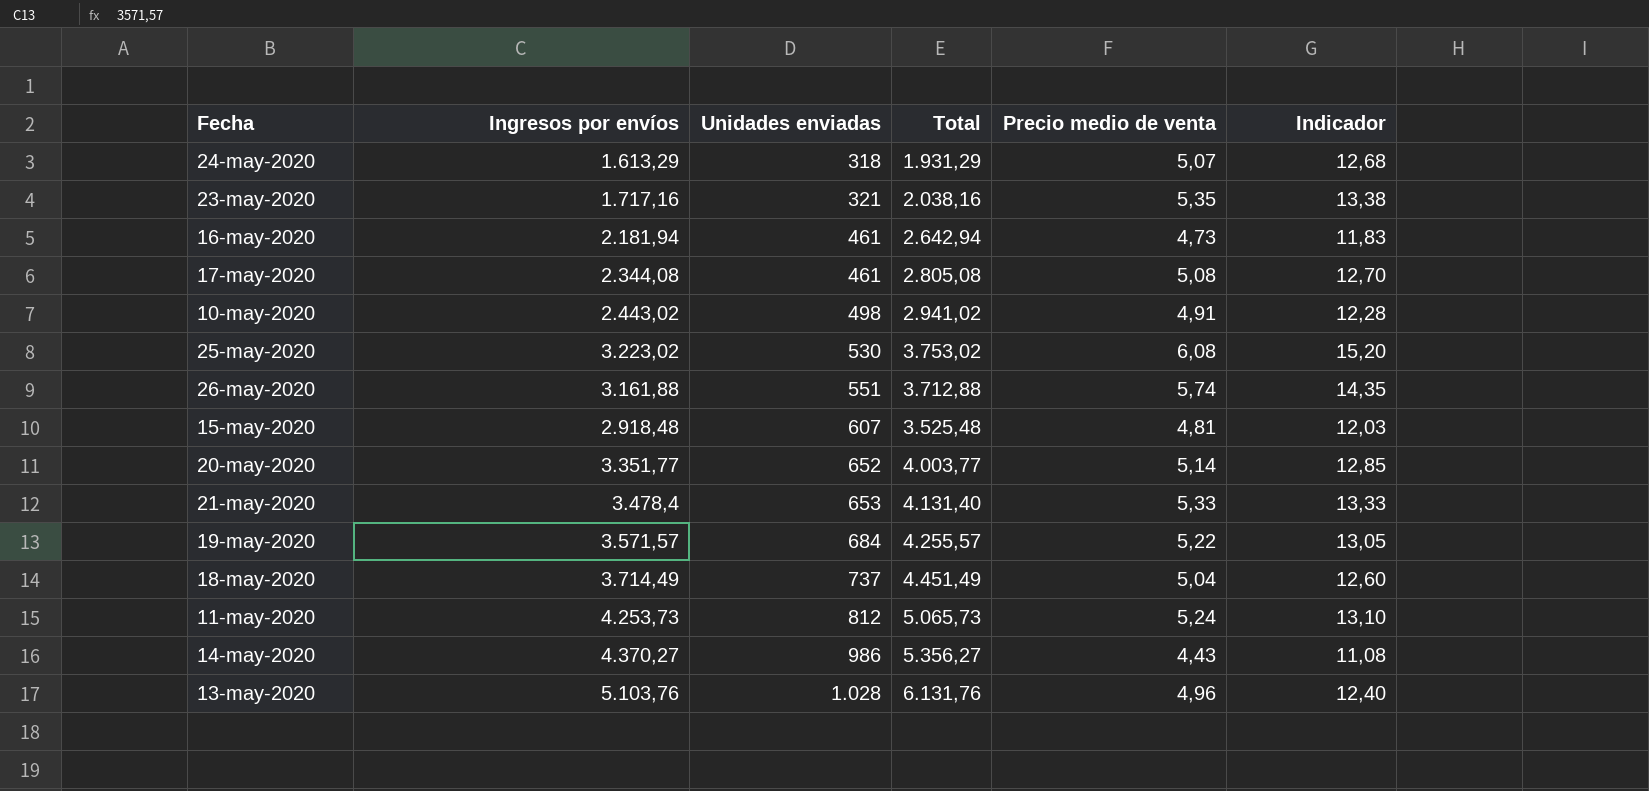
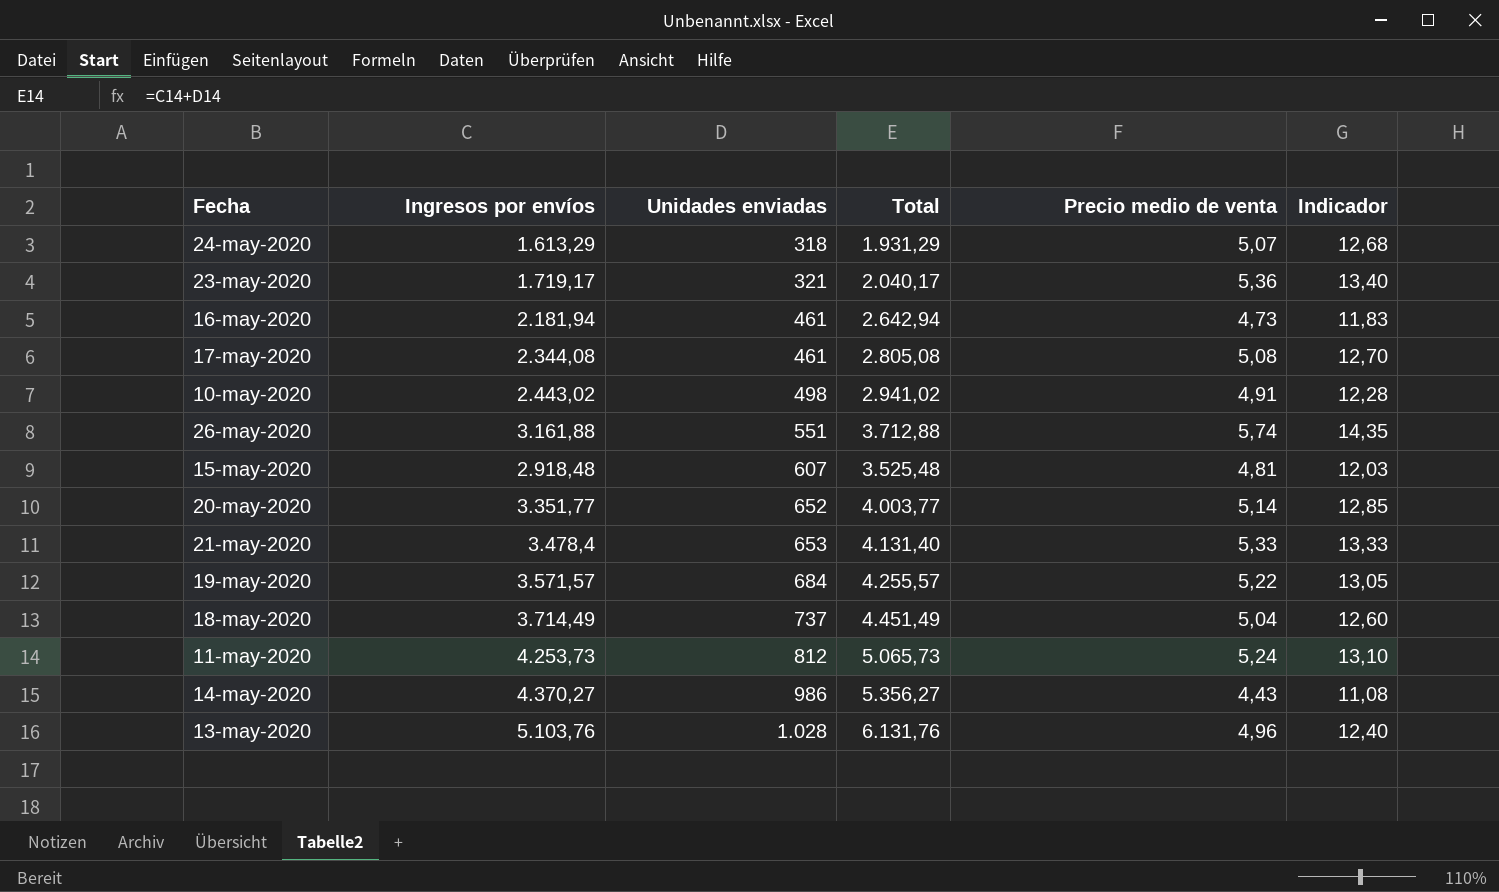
row 25-may-2020: 3.223,02 | 530 | 3.753,02 | 6,08 | 15,20 -> none
23-may-2020 | Ingresos por envíos: 1.717,16 -> 1.719,17
23-may-2020 | Total: 2.038,16 -> 2.040,17
23-may-2020 | Precio medio de venta: 5,35 -> 5,36
23-may-2020 | Indicador: 13,38 -> 13,40

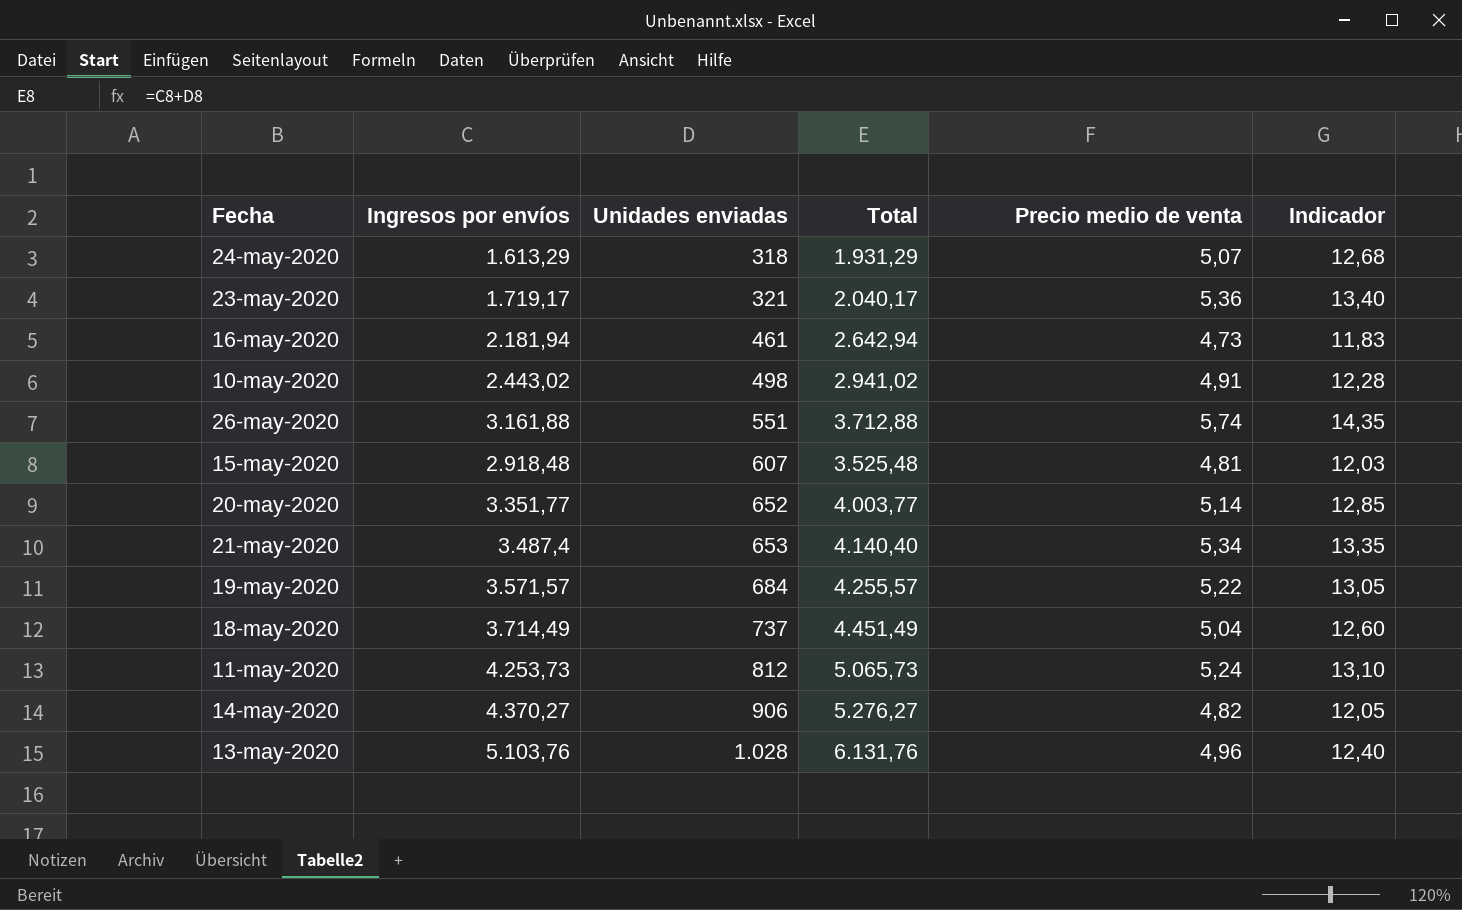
row 17-may-2020: 2.344,08 | 461 | 2.805,08 | 5,08 | 12,70 -> none
21-may-2020 | Ingresos por envíos: 3.478,4 -> 3.487,4
21-may-2020 | Total: 4.131,40 -> 4.140,40
21-may-2020 | Precio medio de venta: 5,33 -> 5,34
21-may-2020 | Indicador: 13,33 -> 13,35
14-may-2020 | Unidades enviadas: 986 -> 906
14-may-2020 | Total: 5.356,27 -> 5.276,27
14-may-2020 | Precio medio de venta: 4,43 -> 4,82
14-may-2020 | Indicador: 11,08 -> 12,05

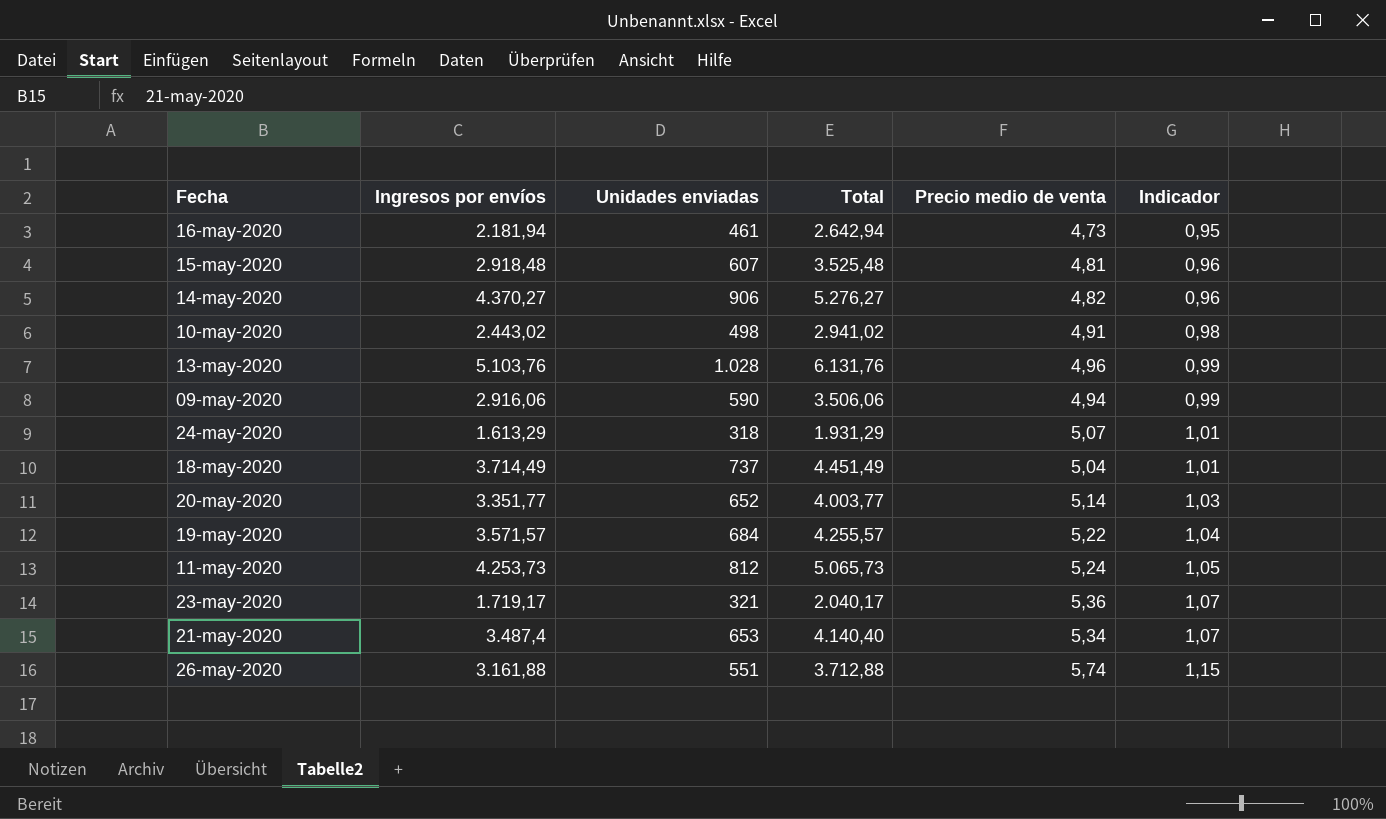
row order: Unidades enviadas ascending -> Indicador ascending
column Indicador | formula: [Precio medio de venta] * 2,5 -> [Precio medio de venta] * 0,2
row 09-may-2020: none -> 2.916,06 | 590 | 3.506,06 | 4,94 | 0,99

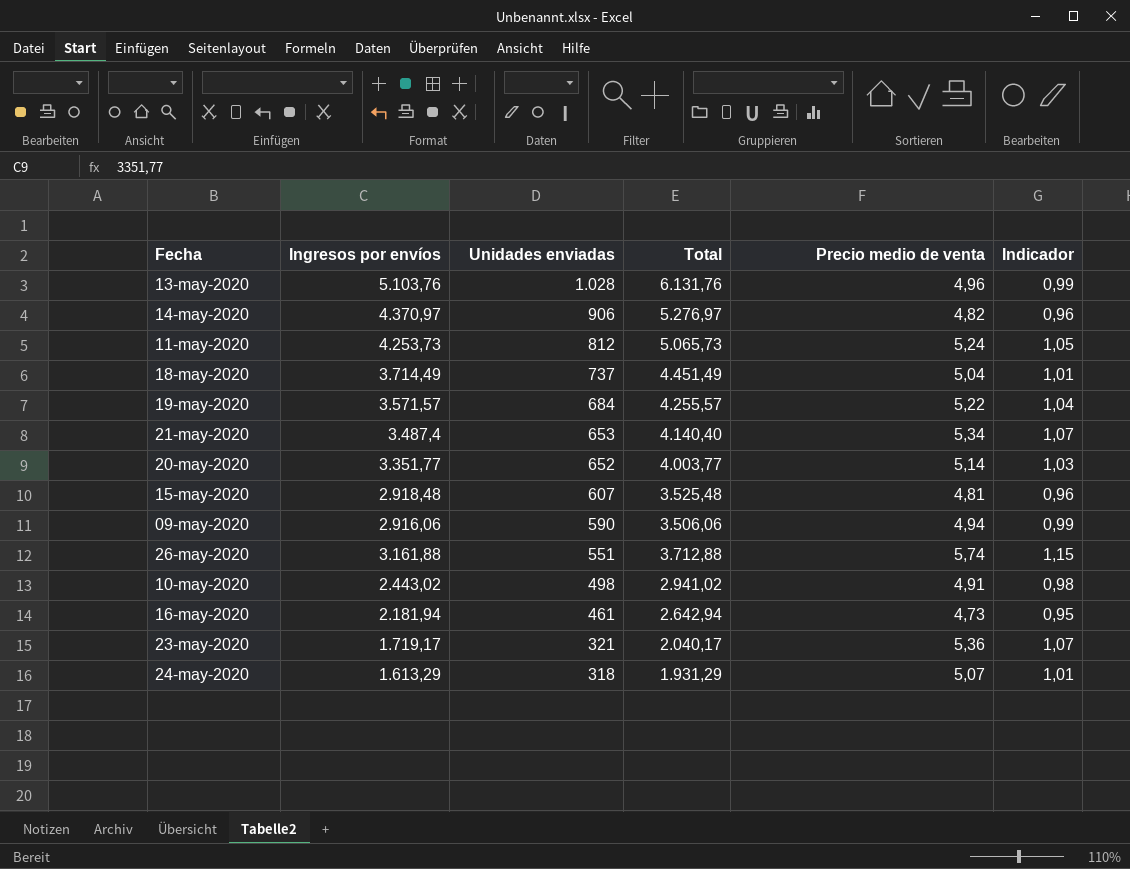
row order: Indicador ascending -> Unidades enviadas descending
14-may-2020 | Ingresos por envíos: 4.370,27 -> 4.370,97
14-may-2020 | Total: 5.276,27 -> 5.276,97

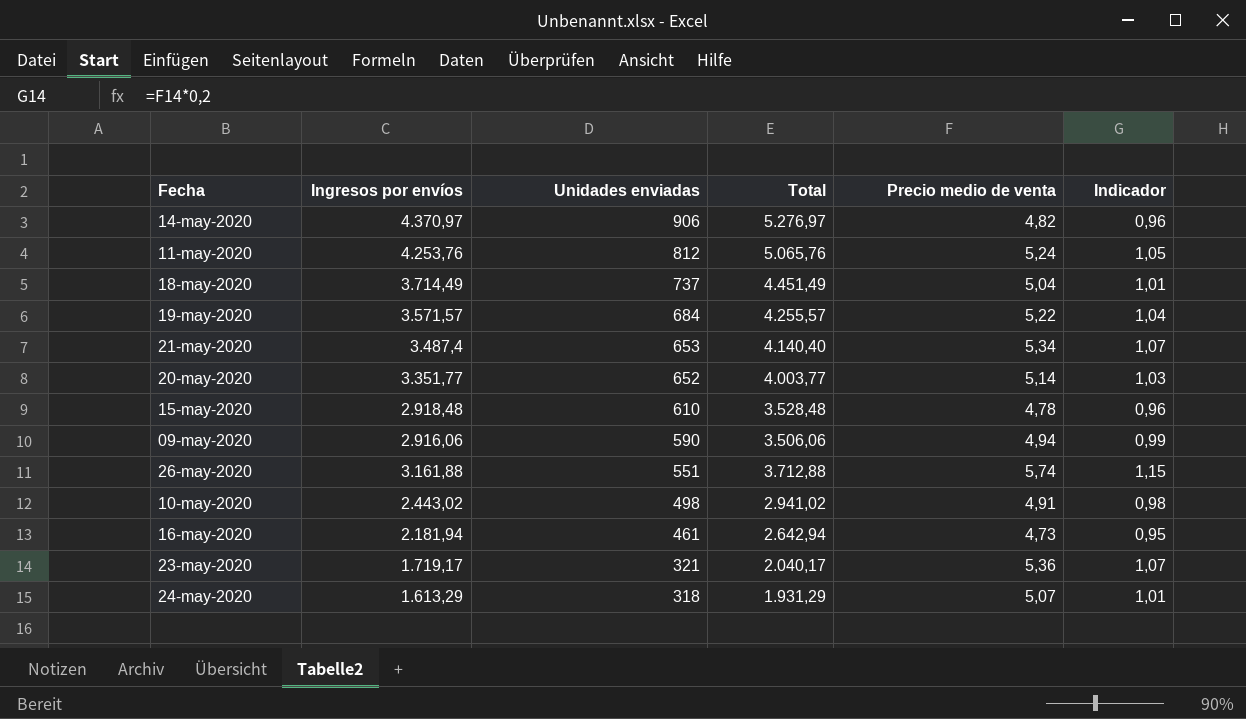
row 13-may-2020: 5.103,76 | 1.028 | 6.131,76 | 4,96 | 0,99 -> none
11-may-2020 | Ingresos por envíos: 4.253,73 -> 4.253,76
11-may-2020 | Total: 5.065,73 -> 5.065,76
15-may-2020 | Unidades enviadas: 607 -> 610
15-may-2020 | Total: 3.525,48 -> 3.528,48
15-may-2020 | Precio medio de venta: 4,81 -> 4,78

